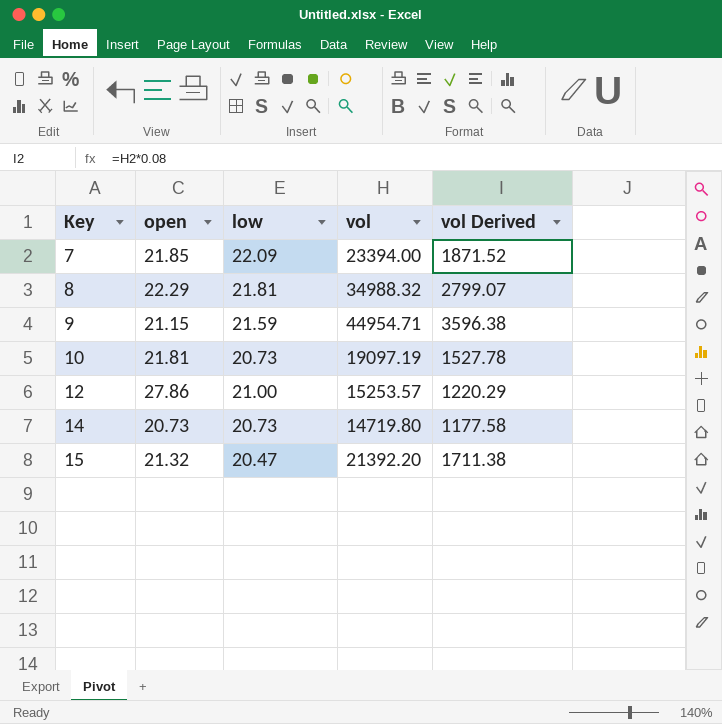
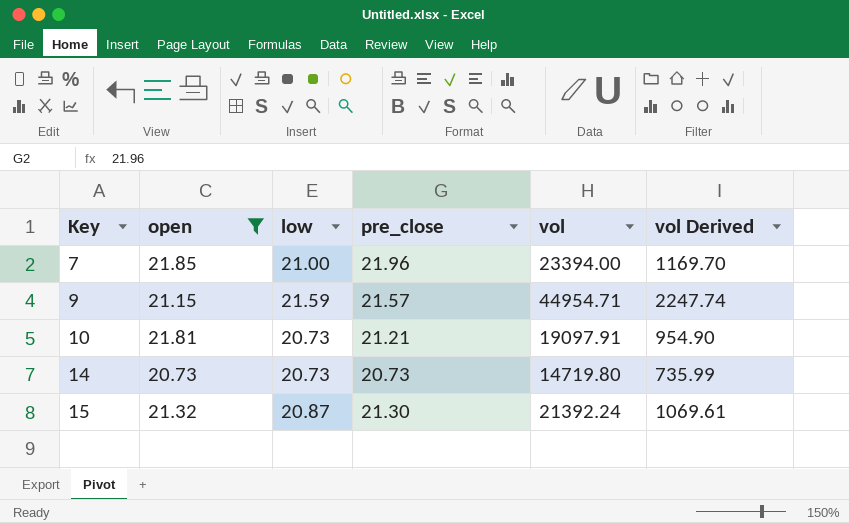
filter: none -> open <= 21.85
column pre_close | position: none -> 4
column vol Derived | formula: [vol] * 0.08 -> [vol] * 0.05
7 | low: 22.09 -> 21.00
10 | vol: 19097.19 -> 19097.91
15 | low: 20.47 -> 20.87
15 | vol: 21392.20 -> 21392.24

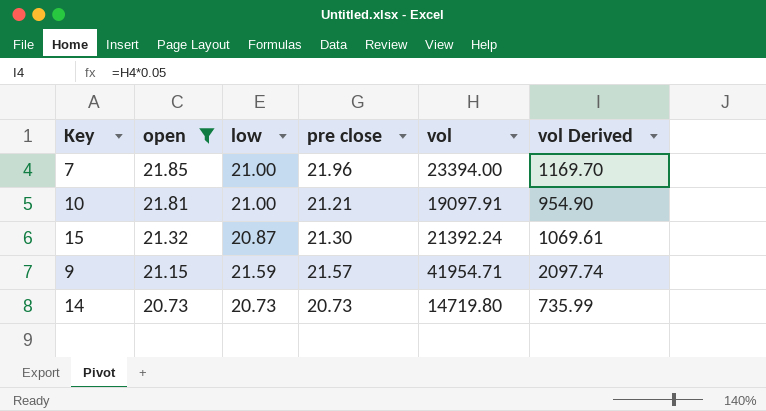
row order: Key ascending -> open descending
column name: pre_close -> pre close
10 | low: 20.73 -> 21.00
9 | vol: 44954.71 -> 41954.71
9 | vol Derived: 2247.74 -> 2097.74

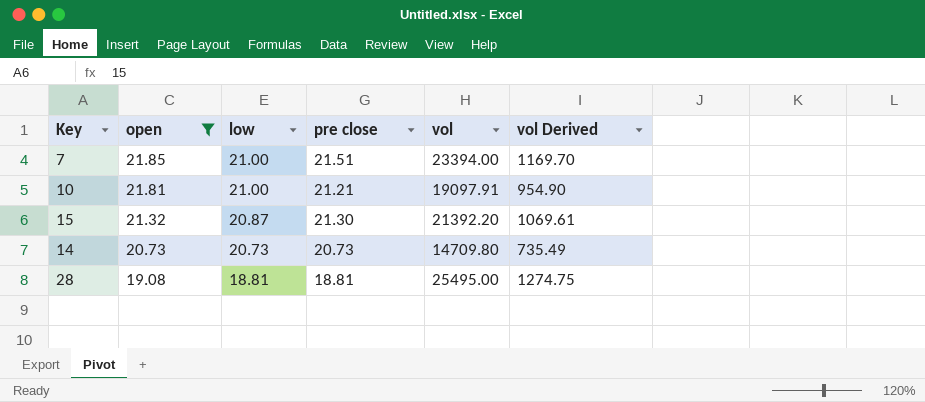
row 9: 21.15 | 21.59 | 21.57 | 41954.71 | 2097.74 -> none
7 | pre close: 21.96 -> 21.51
15 | vol: 21392.24 -> 21392.20
14 | vol: 14719.80 -> 14709.80
14 | vol Derived: 735.99 -> 735.49
row 28: none -> 19.08 | 18.81 | 18.81 | 25495.00 | 1274.75

